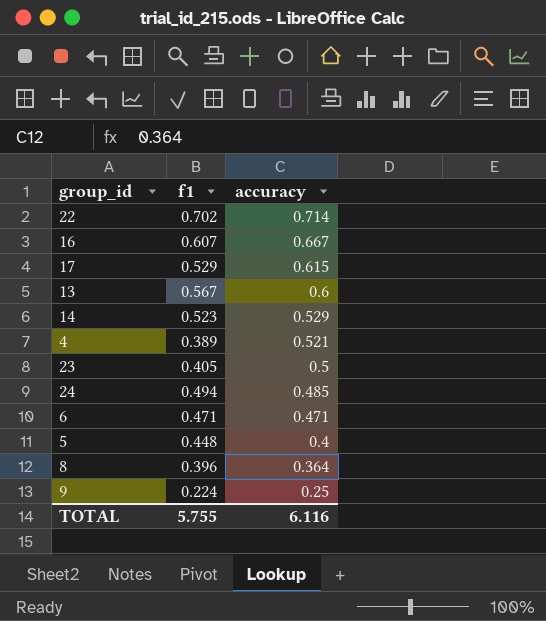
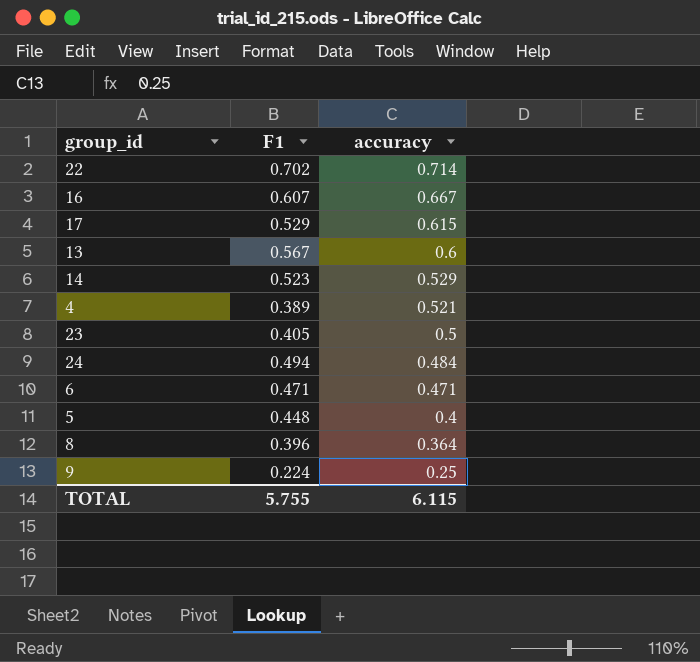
column name: f1 -> F1
24 | accuracy: 0.485 -> 0.484
TOTAL | accuracy: 6.116 -> 6.115

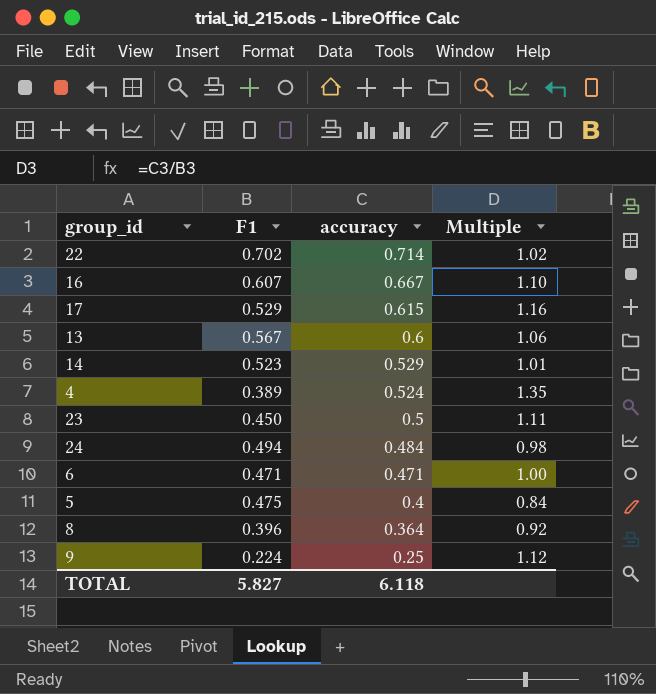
column Multiple | formula: none -> [accuracy] / [F1]
4 | accuracy: 0.521 -> 0.524
23 | F1: 0.405 -> 0.450
5 | F1: 0.448 -> 0.475
TOTAL | F1: 5.755 -> 5.827
TOTAL | accuracy: 6.115 -> 6.118

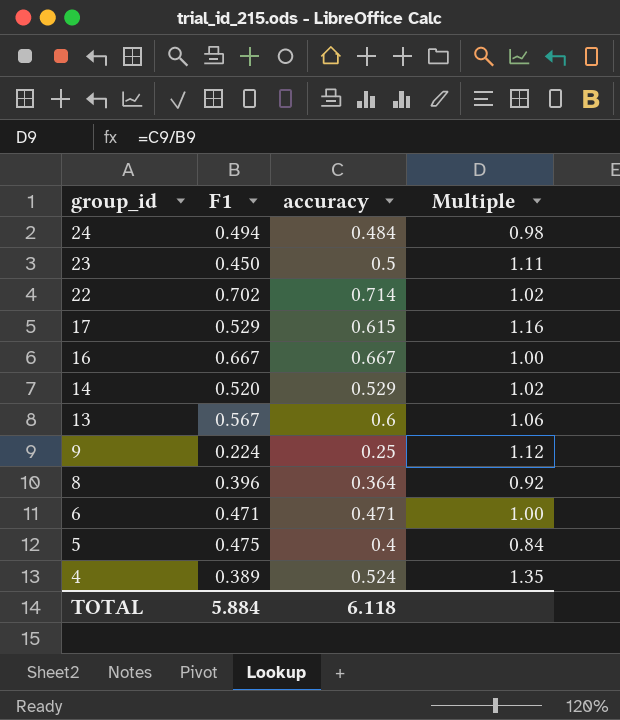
row order: accuracy descending -> group_id descending
16 | F1: 0.607 -> 0.667
16 | Multiple: 1.10 -> 1.00
14 | F1: 0.523 -> 0.520
14 | Multiple: 1.01 -> 1.02
TOTAL | F1: 5.827 -> 5.884

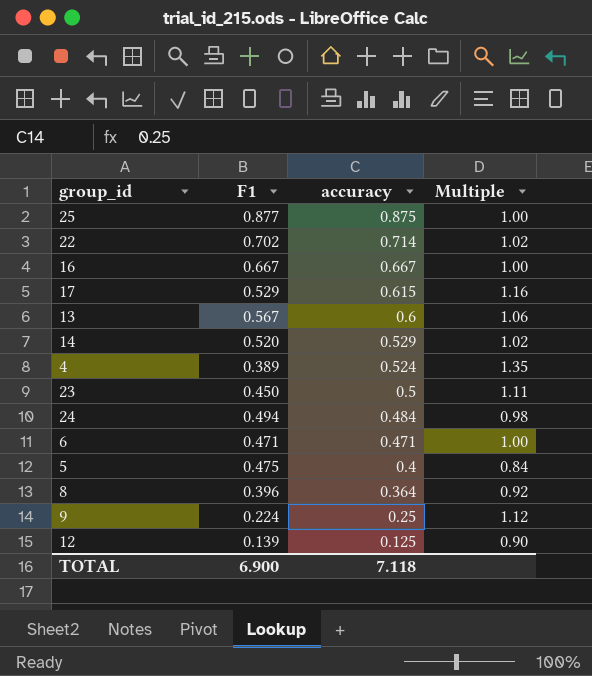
row order: group_id descending -> accuracy descending
row 25: none -> 0.877 | 0.875 | 1.00
row 12: none -> 0.139 | 0.125 | 0.90
TOTAL | F1: 5.884 -> 6.900
TOTAL | accuracy: 6.118 -> 7.118

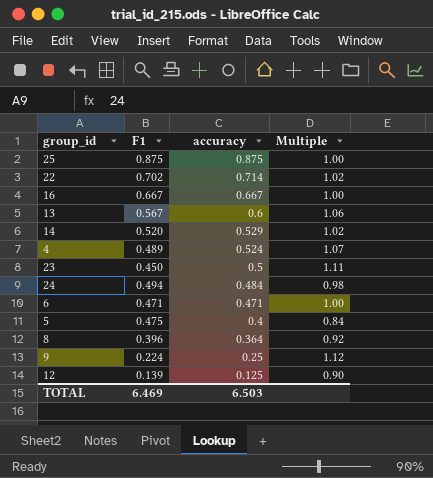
row 17: 0.529 | 0.615 | 1.16 -> none
25 | F1: 0.877 -> 0.875
4 | F1: 0.389 -> 0.489
4 | Multiple: 1.35 -> 1.07
TOTAL | F1: 6.900 -> 6.469
TOTAL | accuracy: 7.118 -> 6.503

